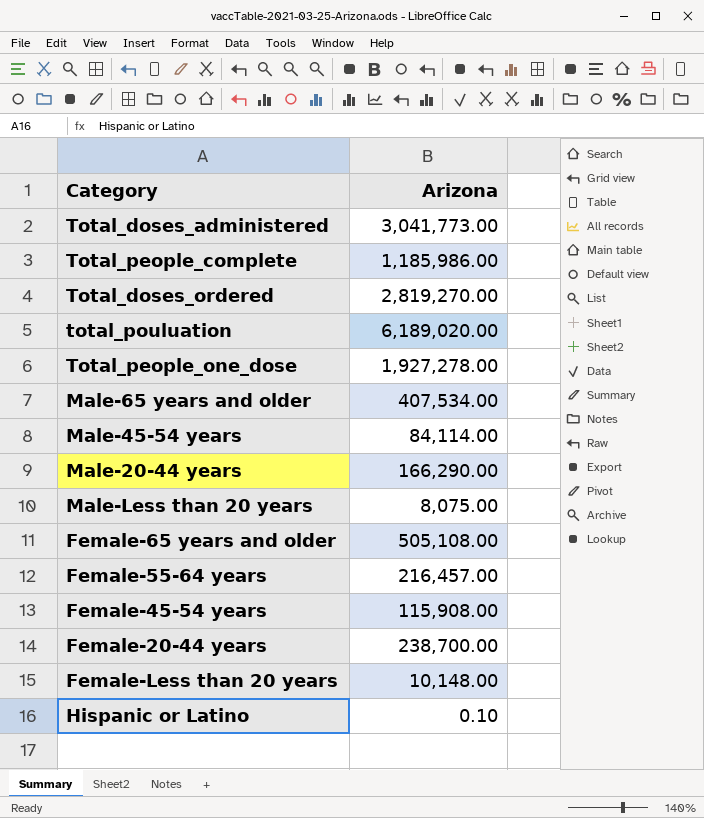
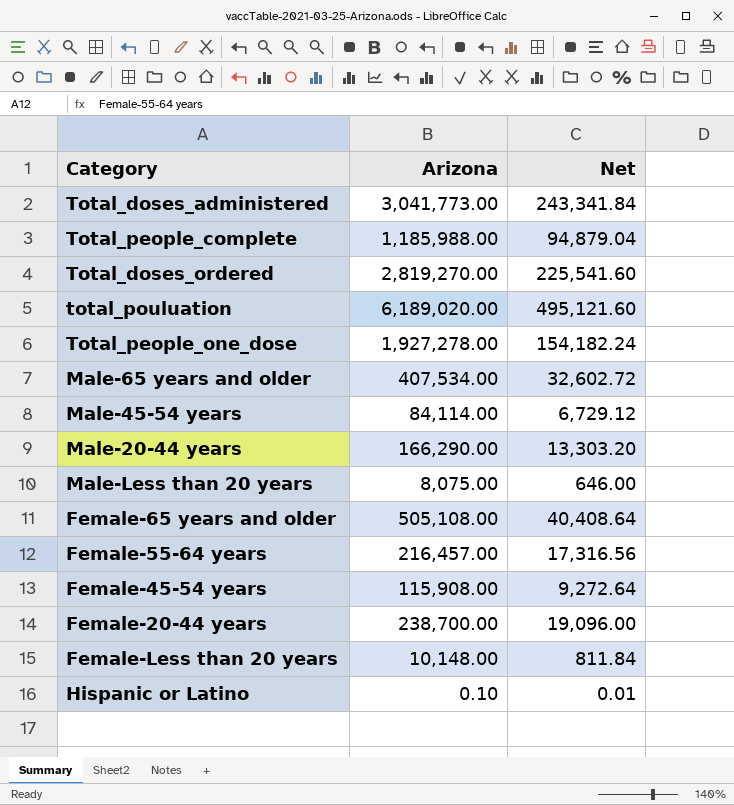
column Net | formula: none -> [Arizona] * 0.08
Total_people_complete | Arizona: 1,185,986.00 -> 1,185,988.00

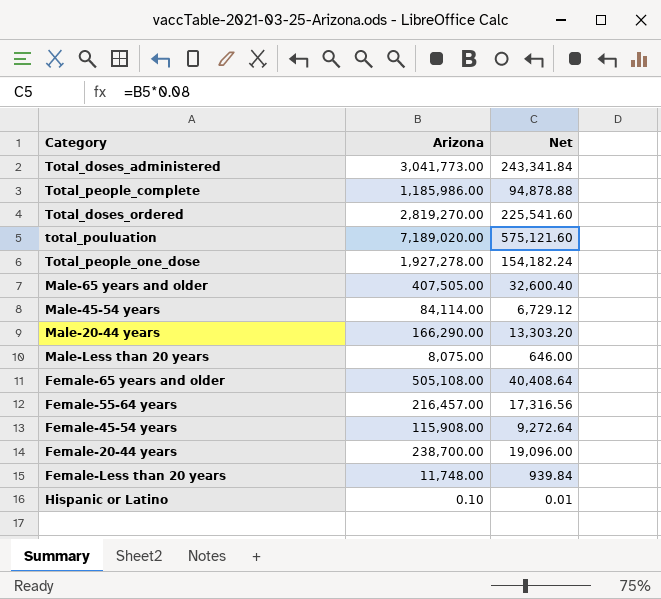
Total_people_complete | Arizona: 1,185,988.00 -> 1,185,986.00
Total_people_complete | Net: 94,879.04 -> 94,878.88
total_pouluation | Arizona: 6,189,020.00 -> 7,189,020.00
total_pouluation | Net: 495,121.60 -> 575,121.60
Male-65 years and older | Arizona: 407,534.00 -> 407,505.00
Male-65 years and older | Net: 32,602.72 -> 32,600.40
Female-Less than 20 years | Arizona: 10,148.00 -> 11,748.00
Female-Less than 20 years | Net: 811.84 -> 939.84

